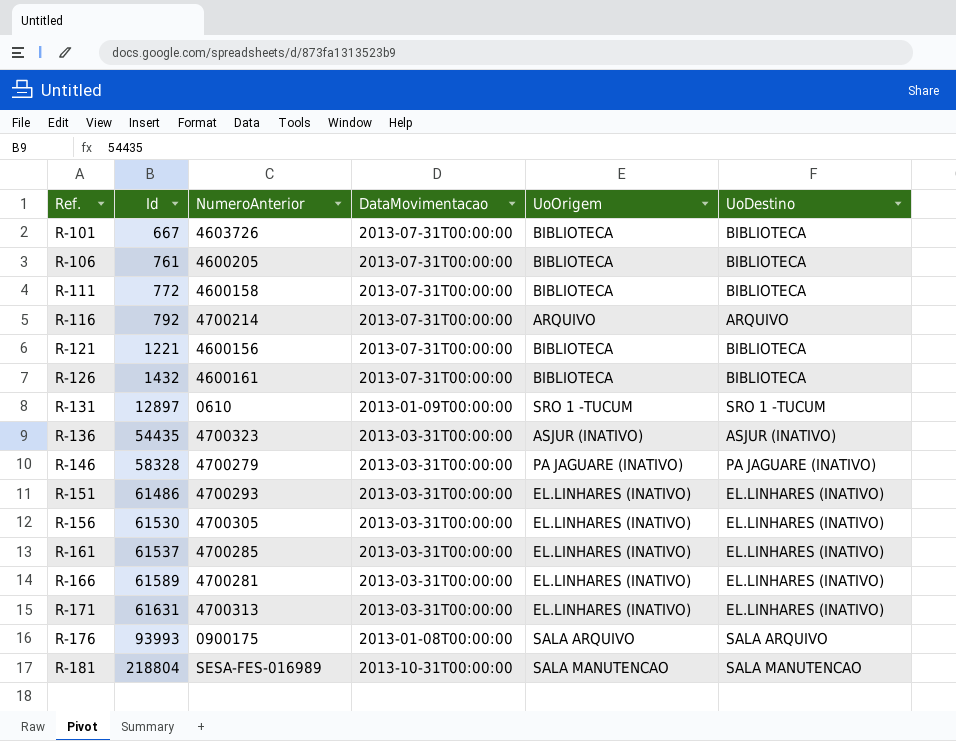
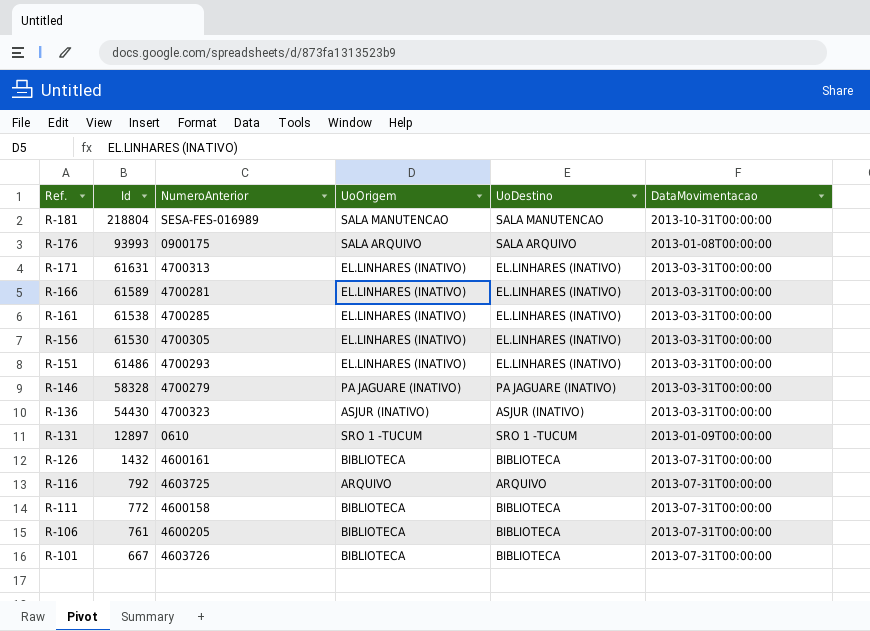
row order: Ref. ascending -> Ref. descending
column DataMovimentacao | position: 4 -> 6
row R-121: 1221 | 4600156 | 2013-07-31T00:00:00 | BIBLIOTECA | BIBLIOTECA -> none
R-161 | Id: 61537 -> 61538
R-136 | Id: 54435 -> 54430
R-116 | NumeroAnterior: 4700214 -> 4603725

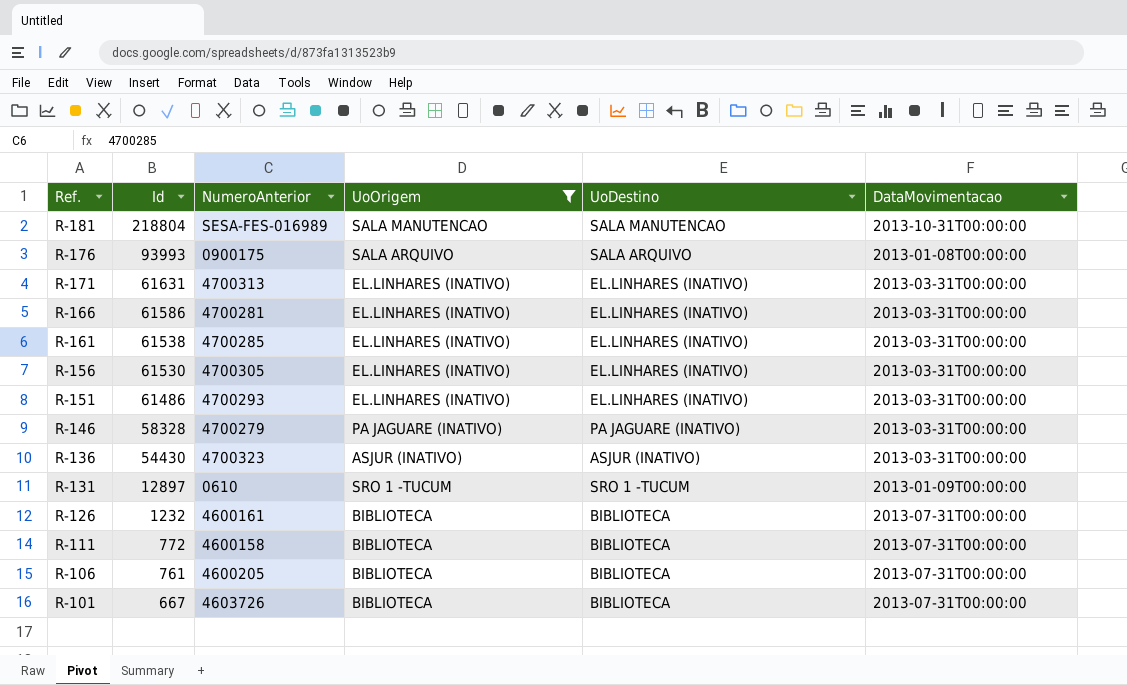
filter: none -> UoOrigem != ARQUIVO
R-166 | Id: 61589 -> 61586
R-126 | Id: 1432 -> 1232

